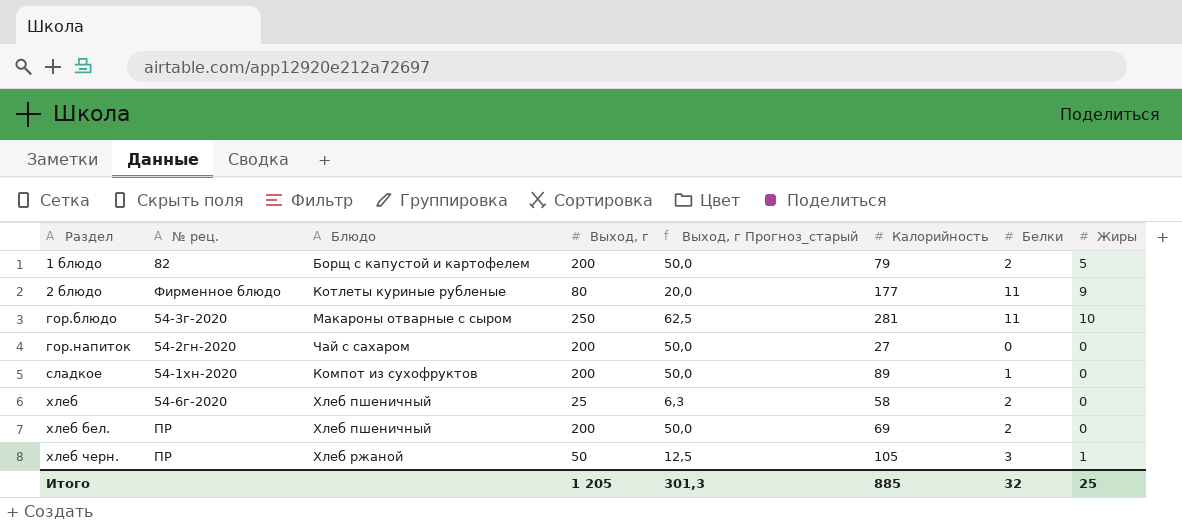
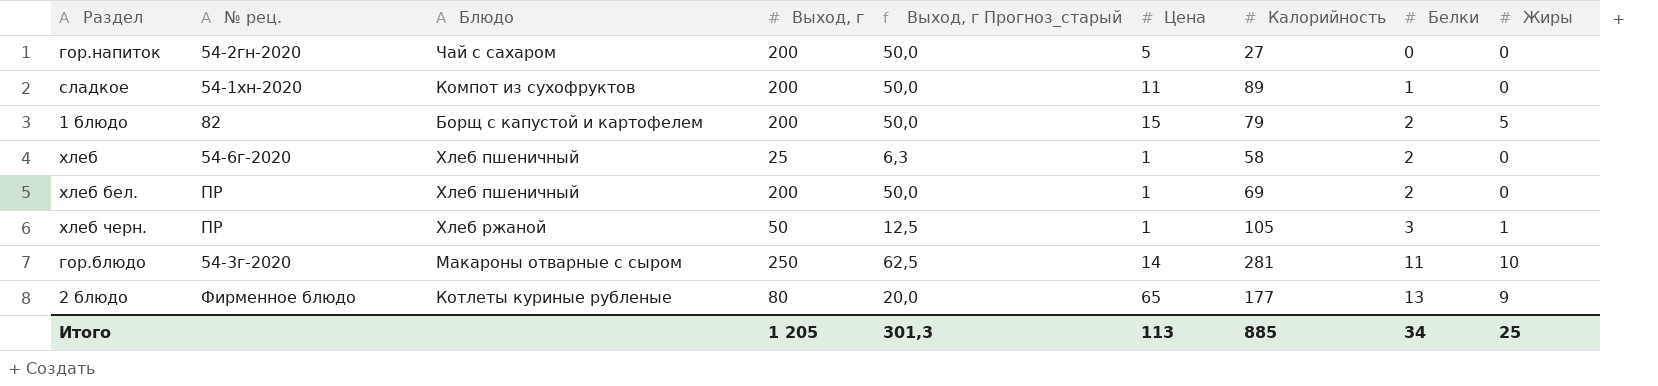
row order: Раздел ascending -> Белки ascending
column Цена | position: none -> 6
2 блюдо | Белки: 11 -> 13
Итого | Белки: 32 -> 34

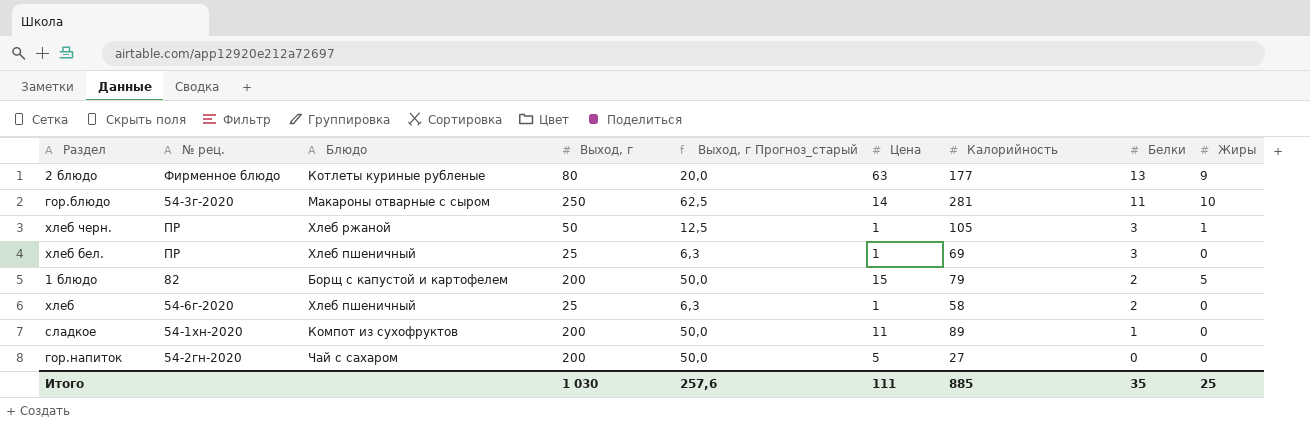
row order: Белки ascending -> Белки descending
2 блюдо | Цена: 65 -> 63
хлеб бел. | Выход, г: 200 -> 25
хлеб бел. | Выход, г Прогноз_старый: 50,0 -> 6,3
хлеб бел. | Белки: 2 -> 3
Итого | Выход, г: 1 205 -> 1 030
Итого | Выход, г Прогноз_старый: 301,3 -> 257,6
Итого | Цена: 113 -> 111
Итого | Белки: 34 -> 35

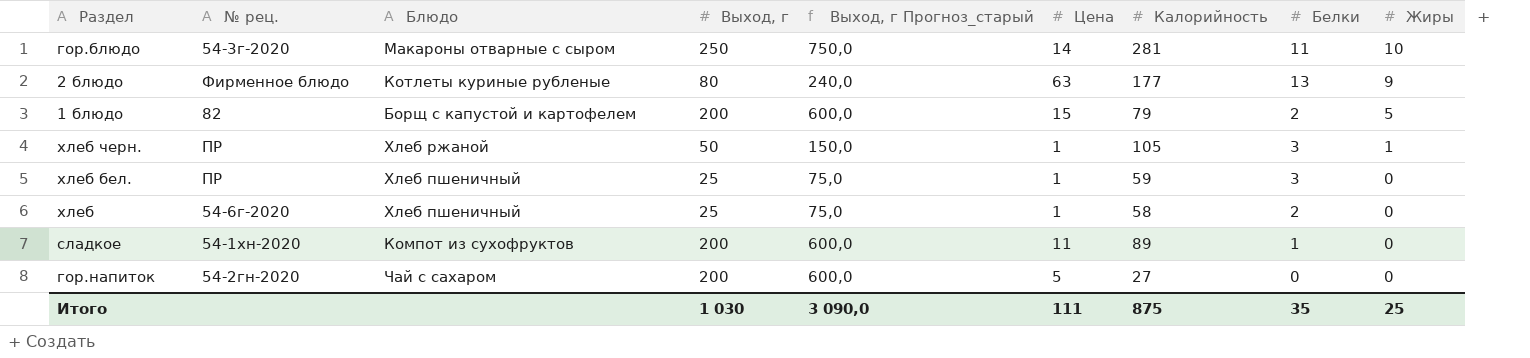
row order: Белки descending -> Жиры descending
column Выход, г Прогноз_старый | formula: [Выход, г] * 0,25 -> [Выход, г] * 3
хлеб бел. | Калорийность: 69 -> 59
Итого | Выход, г Прогноз_старый: 257,6 -> 3 090,0
Итого | Калорийность: 885 -> 875

